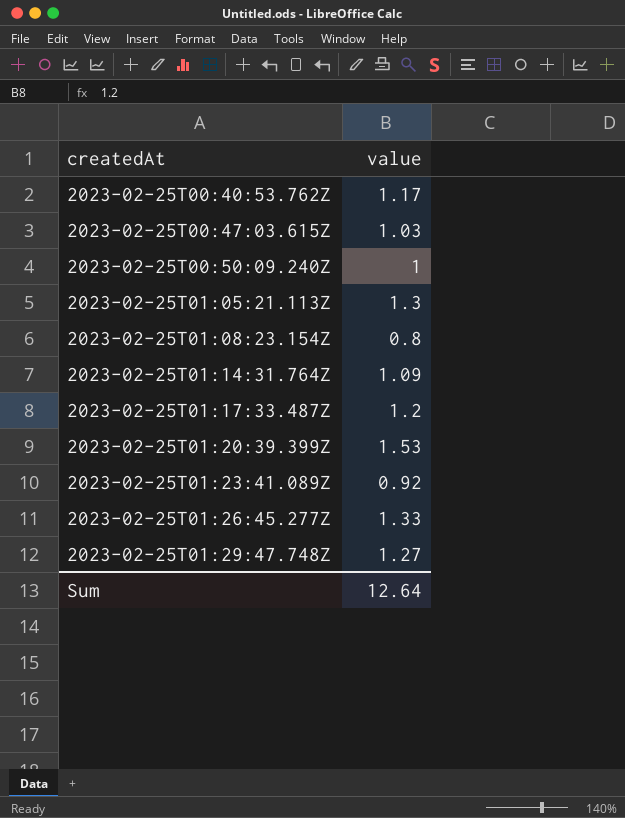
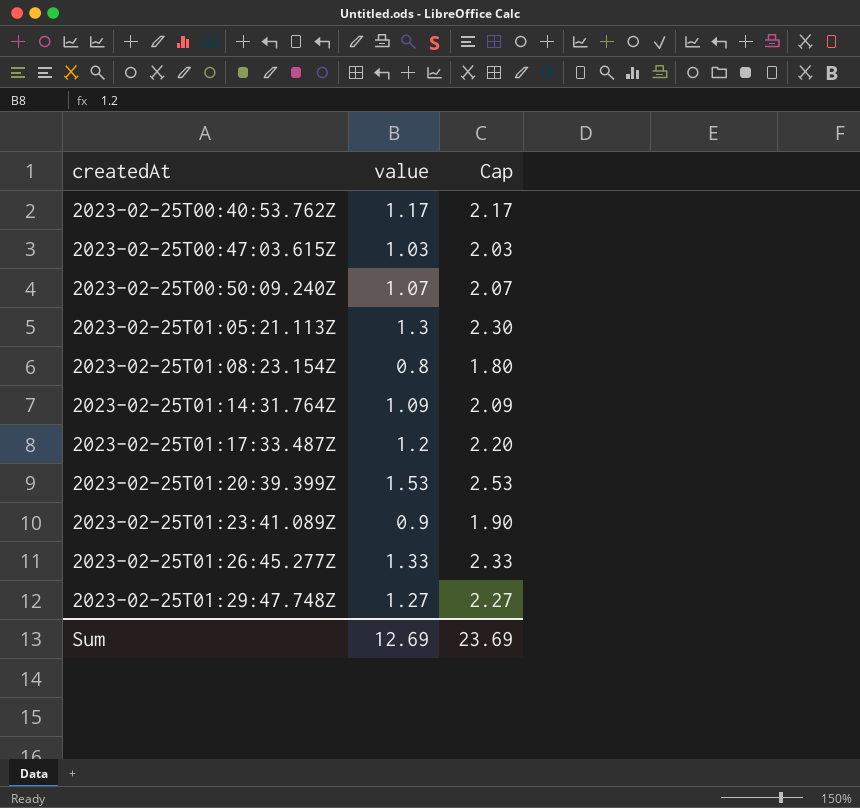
column Cap | formula: none -> [value] + 1
2023-02-25T00:50:09.240Z | value: 1 -> 1.07
2023-02-25T01:23:41.089Z | value: 0.92 -> 0.9
Sum | value: 12.64 -> 12.69

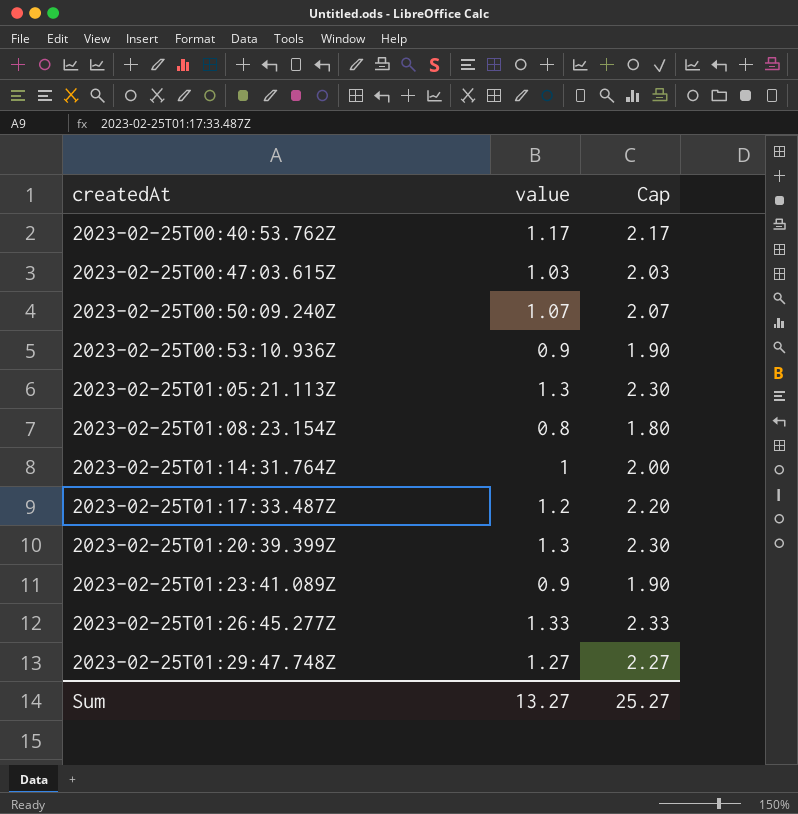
row 2023-02-25T00:53:10.936Z: none -> 0.9 | 1.90
2023-02-25T01:14:31.764Z | value: 1.09 -> 1
2023-02-25T01:14:31.764Z | Cap: 2.09 -> 2.00
2023-02-25T01:20:39.399Z | value: 1.53 -> 1.3
2023-02-25T01:20:39.399Z | Cap: 2.53 -> 2.30
Sum | value: 12.69 -> 13.27
Sum | Cap: 23.69 -> 25.27

